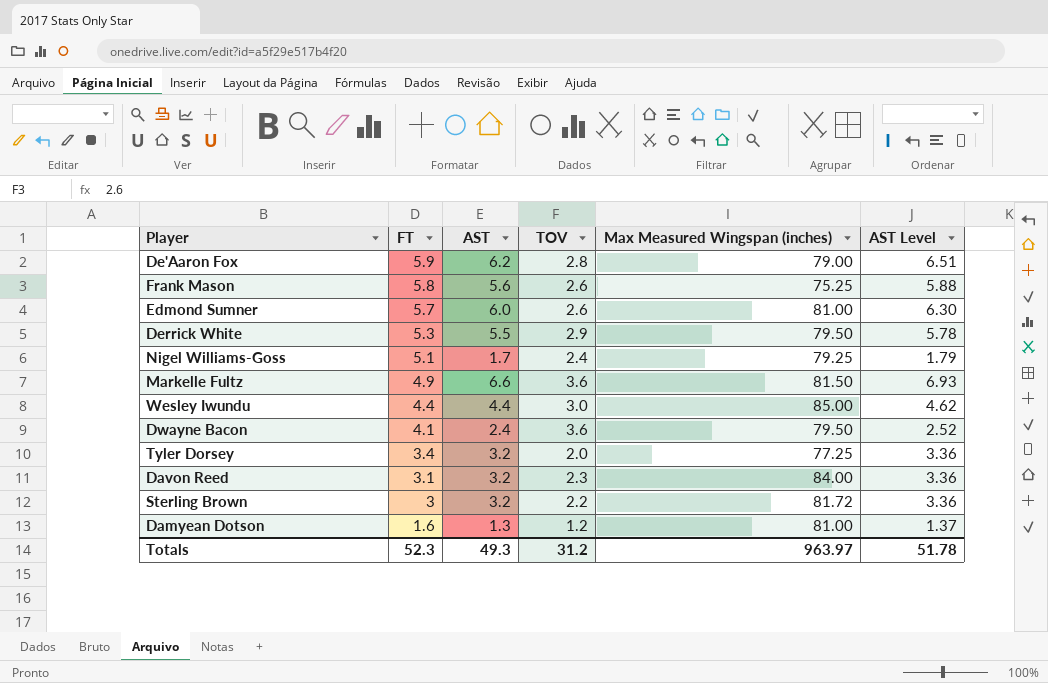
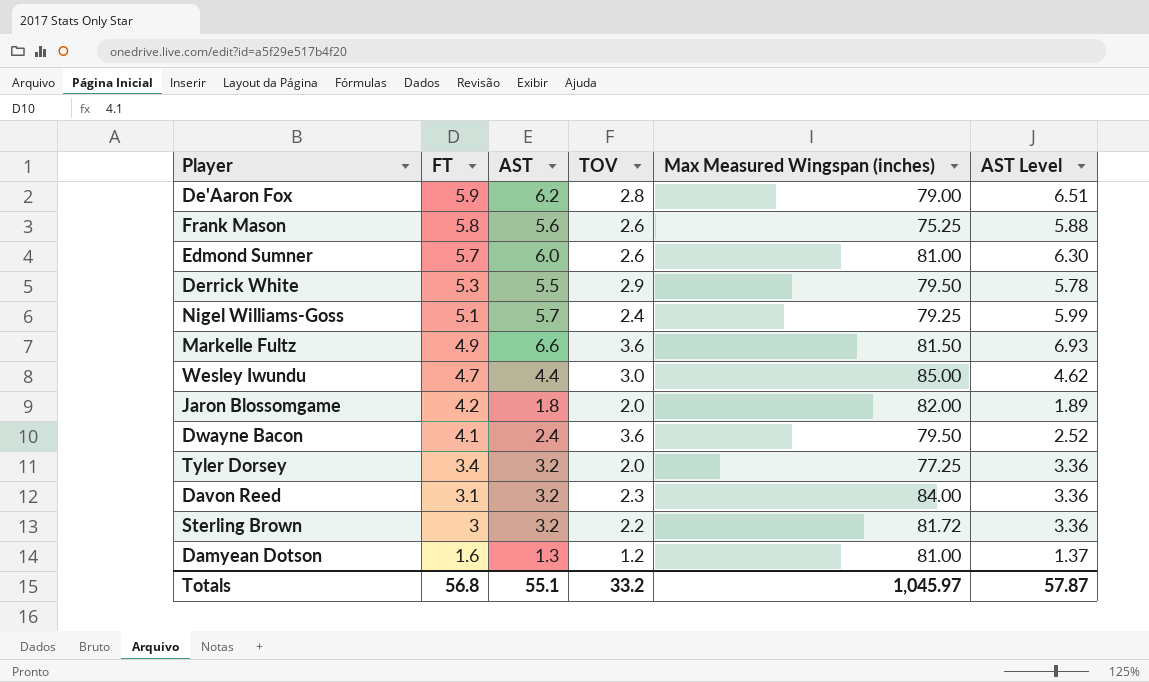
Nigel Williams-Goss | AST: 1.7 -> 5.7
Nigel Williams-Goss | AST Level: 1.79 -> 5.99
Wesley Iwundu | FT: 4.4 -> 4.7
row Jaron Blossomgame: none -> 4.2 | 1.8 | 2.0 | 82.00 | 1.89
Totals | FT: 52.3 -> 56.8
Totals | AST: 49.3 -> 55.1
Totals | TOV: 31.2 -> 33.2
Totals | Max Measured Wingspan (inches): 963.97 -> 1,045.97
Totals | AST Level: 51.78 -> 57.87

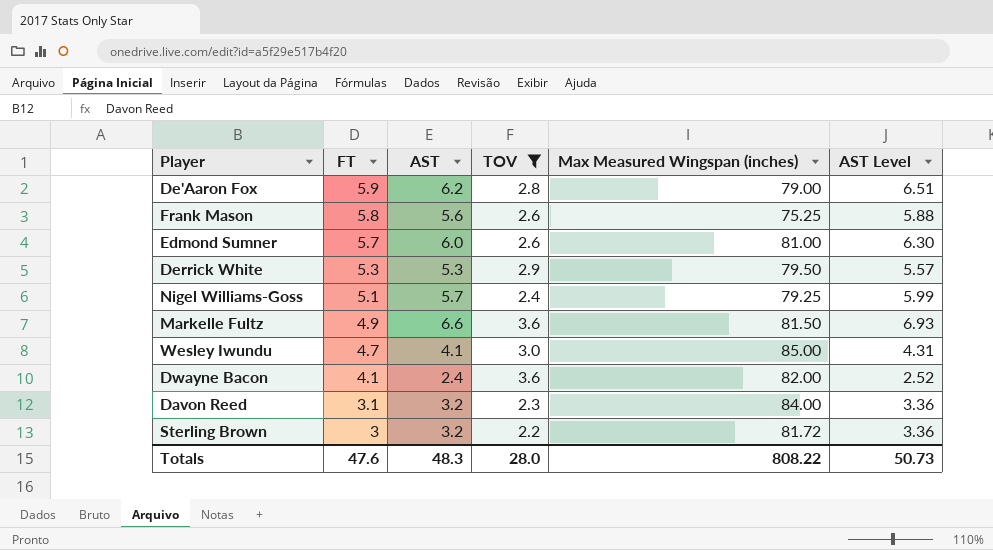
filter: none -> TOV >= 2.2
Derrick White | AST: 5.5 -> 5.3
Derrick White | AST Level: 5.78 -> 5.57
Wesley Iwundu | AST: 4.4 -> 4.1
Wesley Iwundu | AST Level: 4.62 -> 4.31
Dwayne Bacon | Max Measured Wingspan (inches): 79.50 -> 82.00
Totals | FT: 56.8 -> 47.6
Totals | AST: 55.1 -> 48.3
Totals | TOV: 33.2 -> 28.0
Totals | Max Measured Wingspan (inches): 1,045.97 -> 808.22
Totals | AST Level: 57.87 -> 50.73

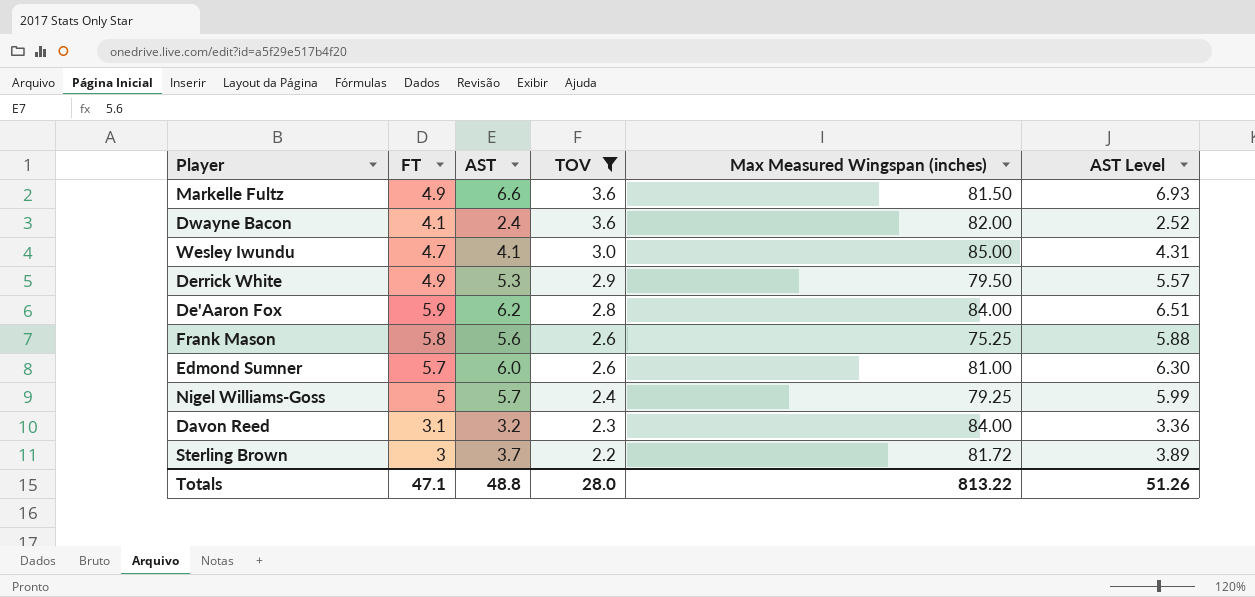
row order: FT descending -> TOV descending
Derrick White | FT: 5.3 -> 4.9
De'Aaron Fox | Max Measured Wingspan (inches): 79.00 -> 84.00
Nigel Williams-Goss | FT: 5.1 -> 5
Sterling Brown | AST: 3.2 -> 3.7
Sterling Brown | AST Level: 3.36 -> 3.89
Totals | FT: 47.6 -> 47.1
Totals | AST: 48.3 -> 48.8
Totals | Max Measured Wingspan (inches): 808.22 -> 813.22
Totals | AST Level: 50.73 -> 51.26

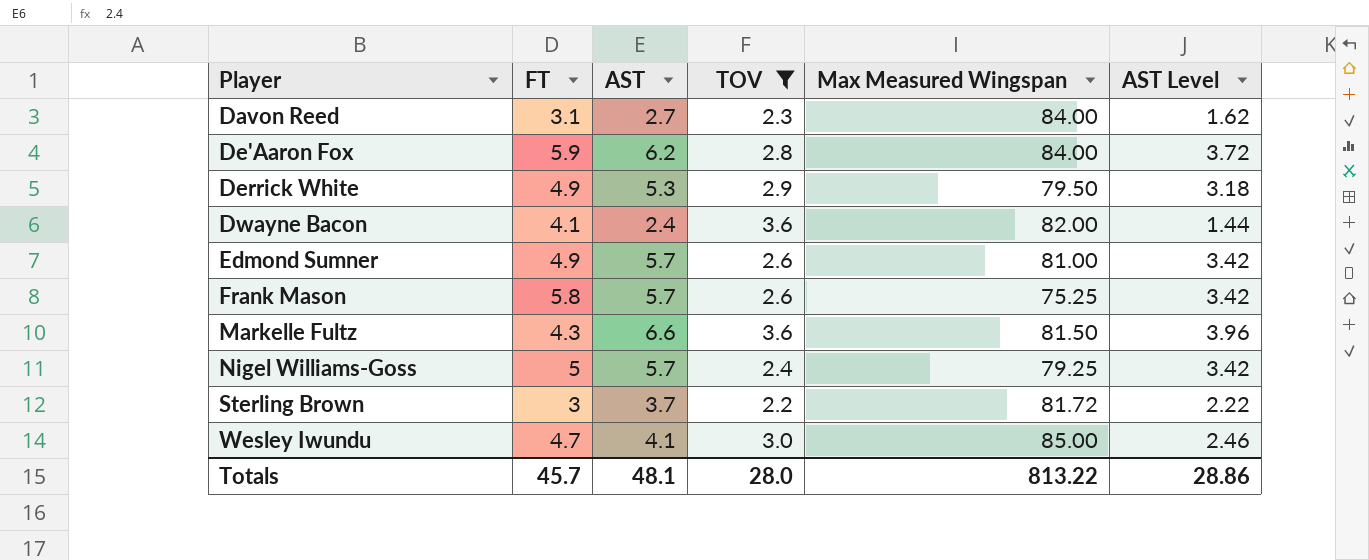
row order: TOV descending -> Player ascending
column name: Max Measured Wingspan (inches) -> Max Measured Wingspan
column AST Level | formula: [AST] * 1.05 -> [AST] * 0.6
Davon Reed | AST: 3.2 -> 2.7
Edmond Sumner | FT: 5.7 -> 4.9
Edmond Sumner | AST: 6.0 -> 5.7
Frank Mason | AST: 5.6 -> 5.7
Markelle Fultz | FT: 4.9 -> 4.3
Totals | FT: 47.1 -> 45.7
Totals | AST: 48.8 -> 48.1
Totals | AST Level: 51.26 -> 28.86

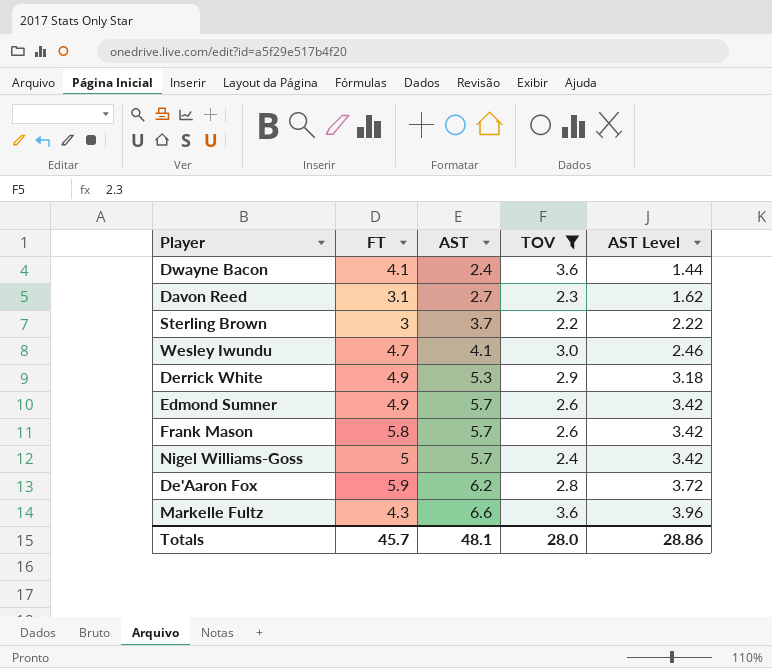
row order: Player ascending -> AST ascending
column Max Measured Wingspan | position: 5 -> none

